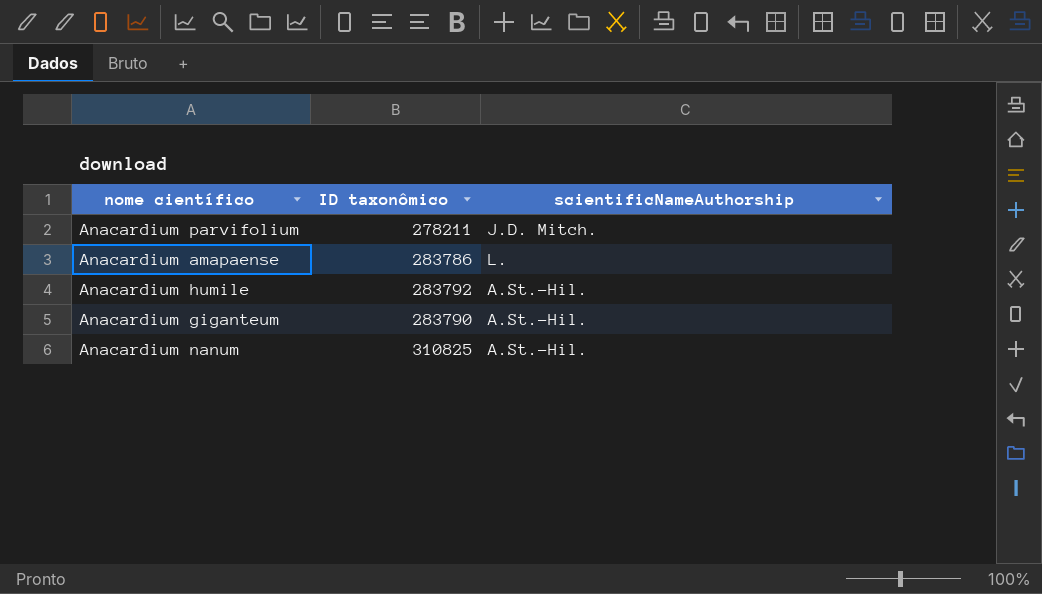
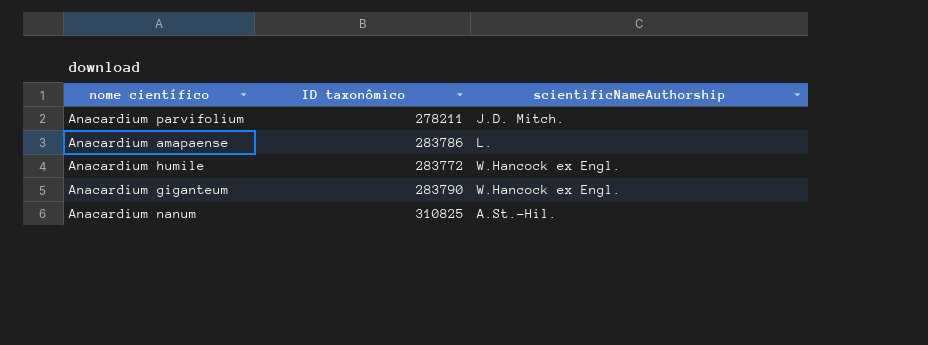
Anacardium humile | ID taxonômico: 283792 -> 283772
Anacardium humile | scientificNameAuthorship: A.St.-Hil. -> W.Hancock ex Engl.
Anacardium giganteum | scientificNameAuthorship: A.St.-Hil. -> W.Hancock ex Engl.

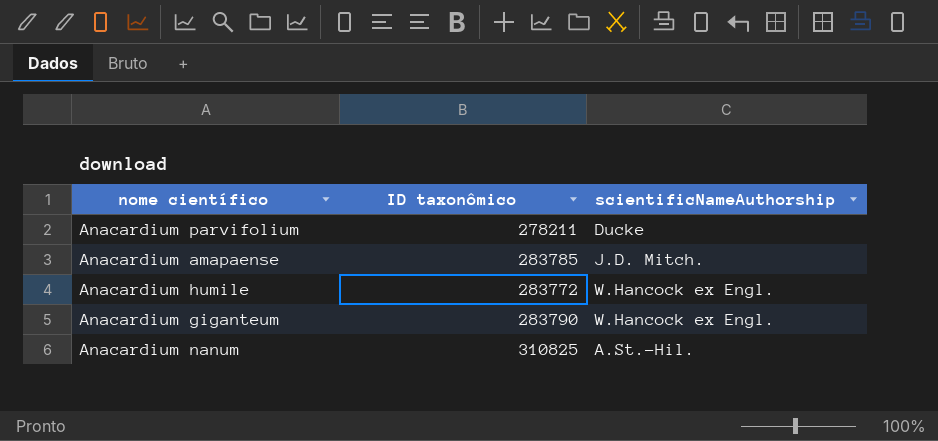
Anacardium parvifolium | scientificNameAuthorship: J.D. Mitch. -> Ducke
Anacardium amapaense | ID taxonômico: 283786 -> 283785
Anacardium amapaense | scientificNameAuthorship: L. -> J.D. Mitch.

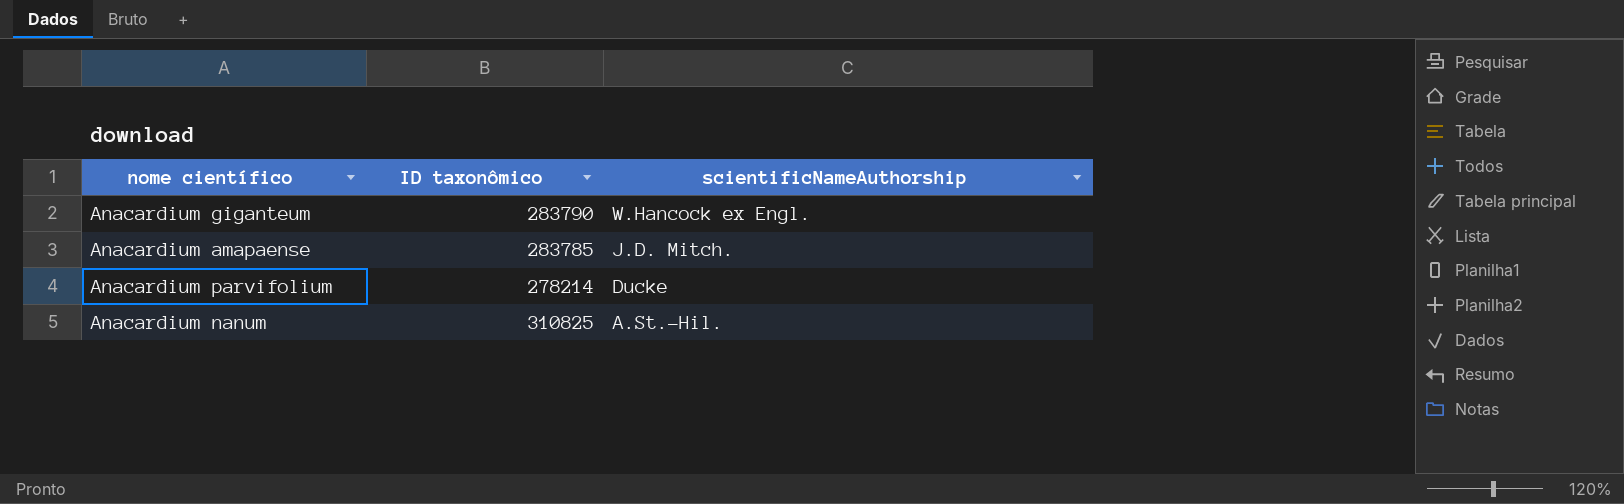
row order: none -> scientificNameAuthorship descending
row Anacardium humile: 283772 | W.Hancock ex Engl. -> none
Anacardium parvifolium | ID taxonômico: 278211 -> 278214

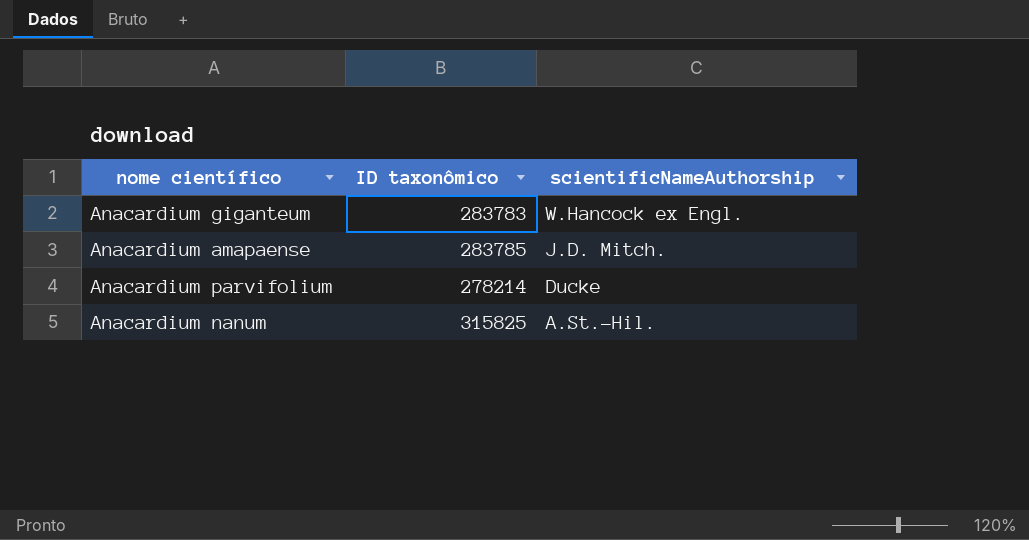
Anacardium giganteum | ID taxonômico: 283790 -> 283783
Anacardium nanum | ID taxonômico: 310825 -> 315825

